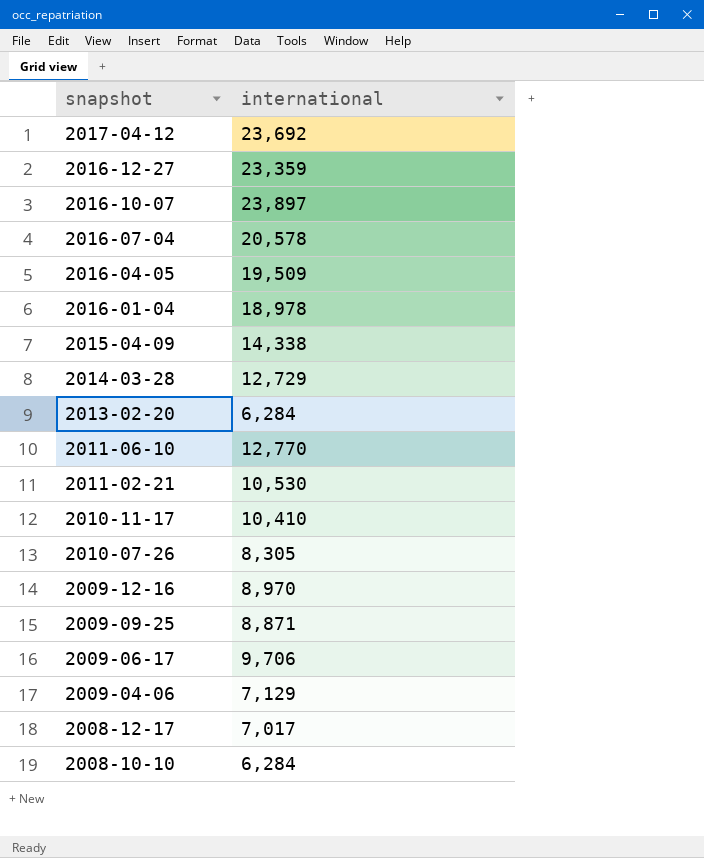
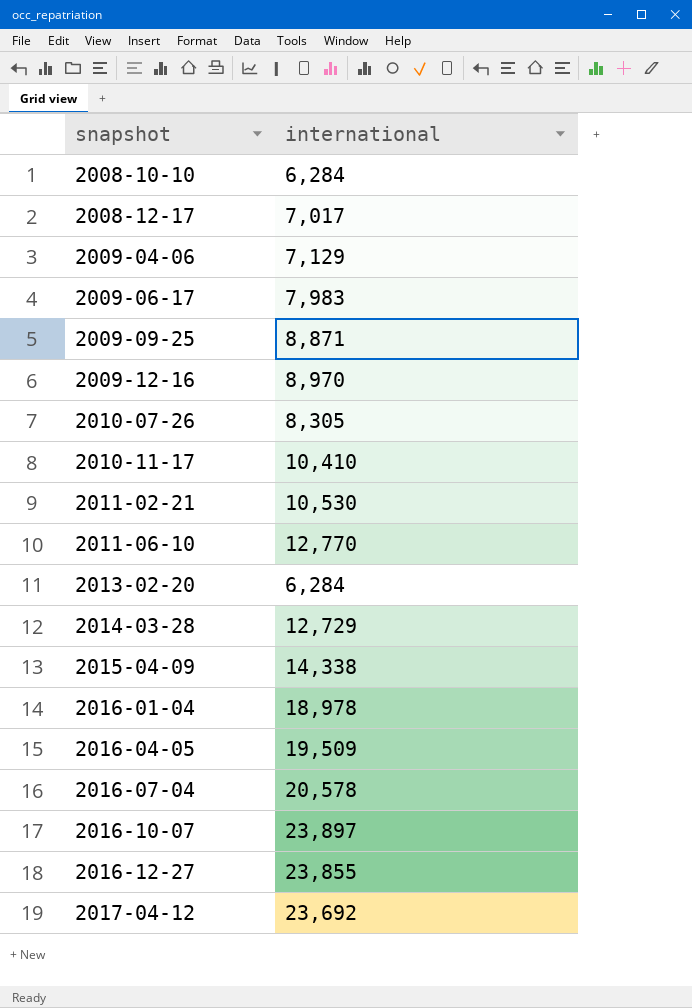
row order: snapshot descending -> snapshot ascending
2009-06-17 | international: 9,706 -> 7,983
2016-12-27 | international: 23,359 -> 23,855

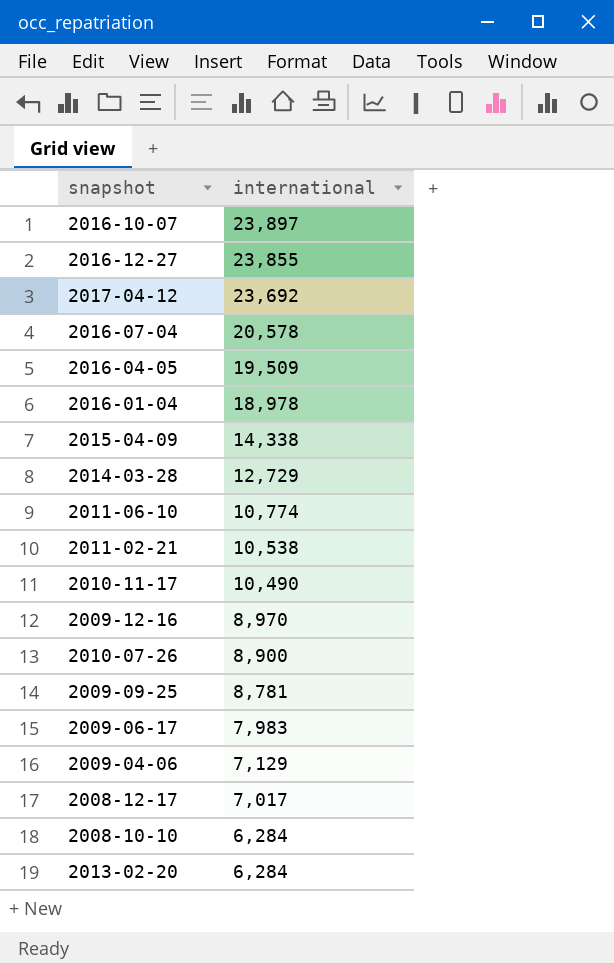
row order: snapshot ascending -> international descending
2011-06-10 | international: 12,770 -> 10,774
2011-02-21 | international: 10,530 -> 10,538
2010-11-17 | international: 10,410 -> 10,490
2010-07-26 | international: 8,305 -> 8,900
2009-09-25 | international: 8,871 -> 8,781

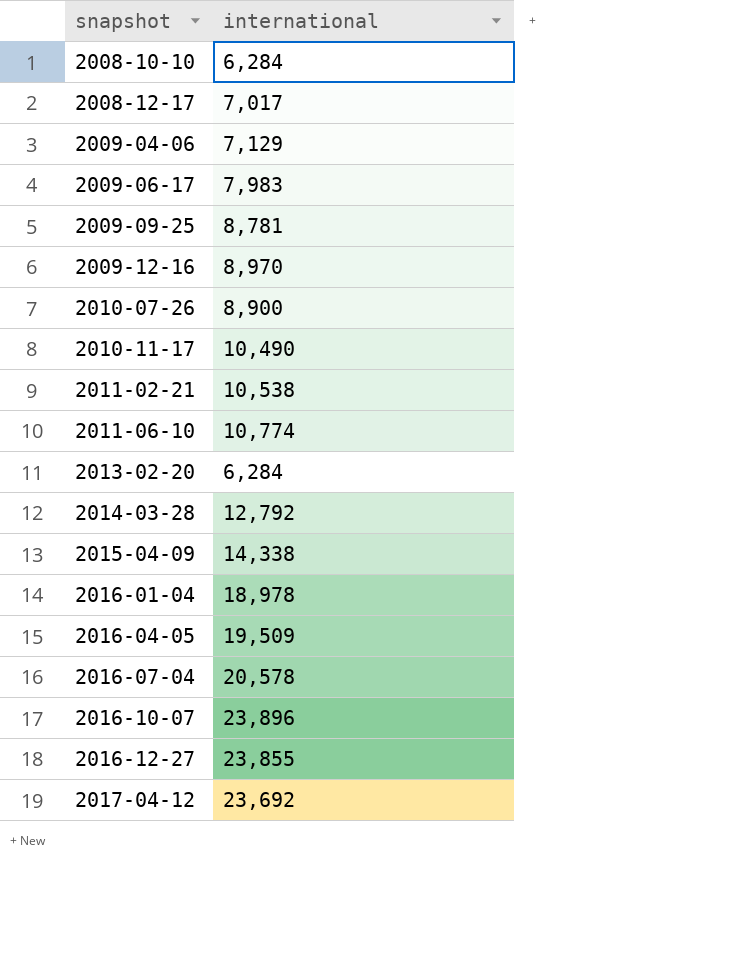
row order: international descending -> snapshot ascending
2014-03-28 | international: 12,729 -> 12,792
2016-10-07 | international: 23,897 -> 23,896

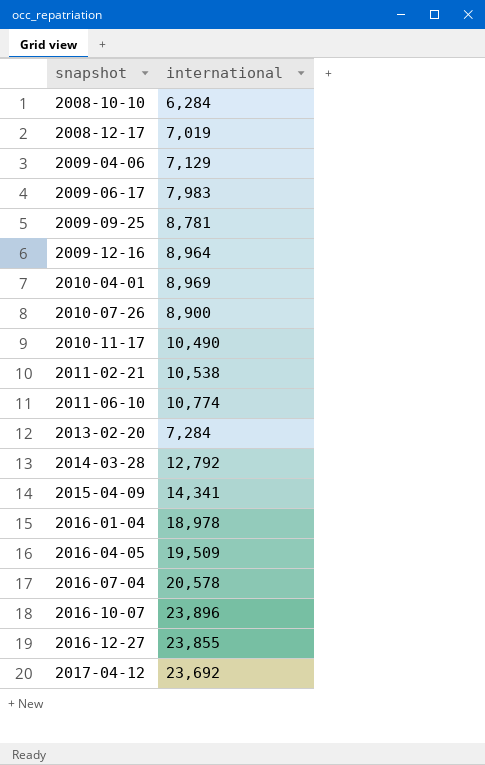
2008-12-17 | international: 7,017 -> 7,019
2009-12-16 | international: 8,970 -> 8,964
row 2010-04-01: none -> 8,969
2013-02-20 | international: 6,284 -> 7,284
2015-04-09 | international: 14,338 -> 14,341

